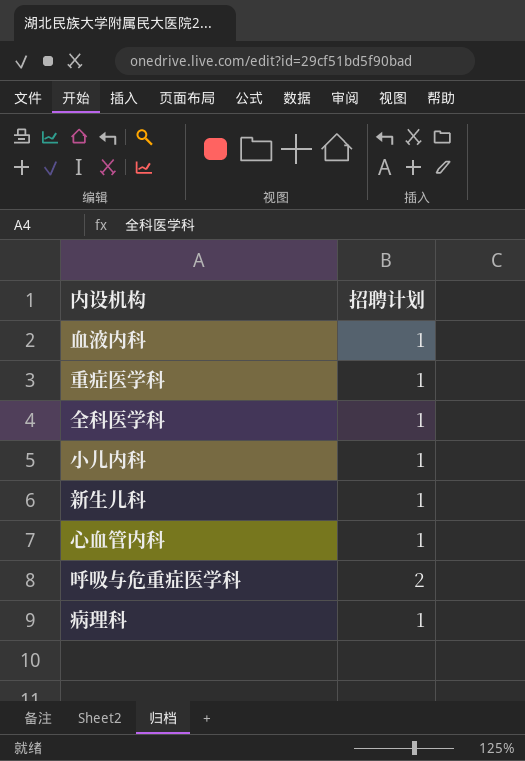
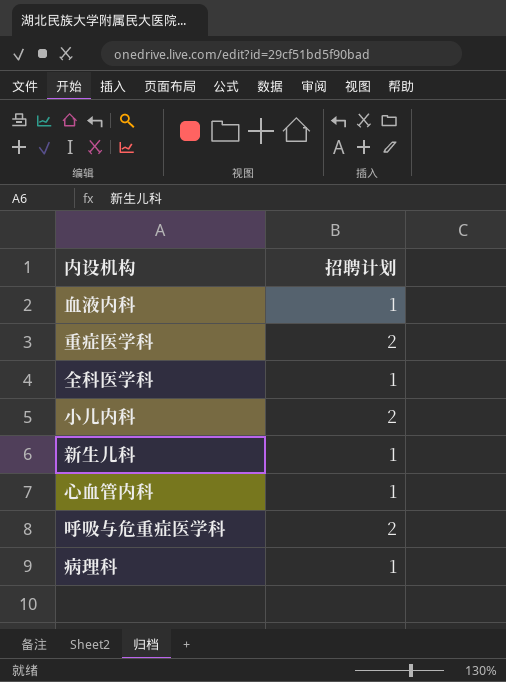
重症医学科 | 招聘计划: 1 -> 2
小儿内科 | 招聘计划: 1 -> 2

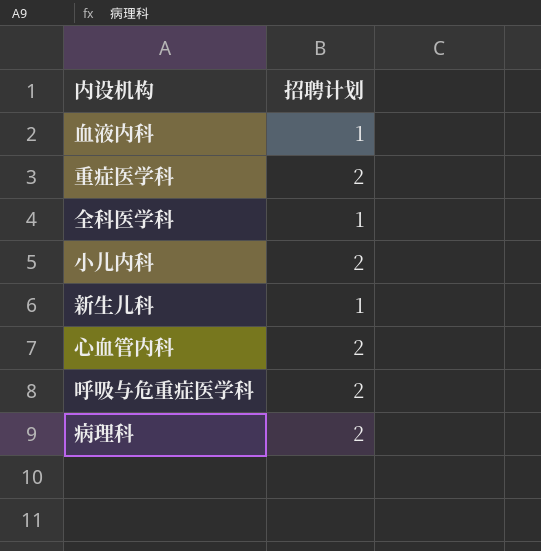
心血管内科 | 招聘计划: 1 -> 2
病理科 | 招聘计划: 1 -> 2

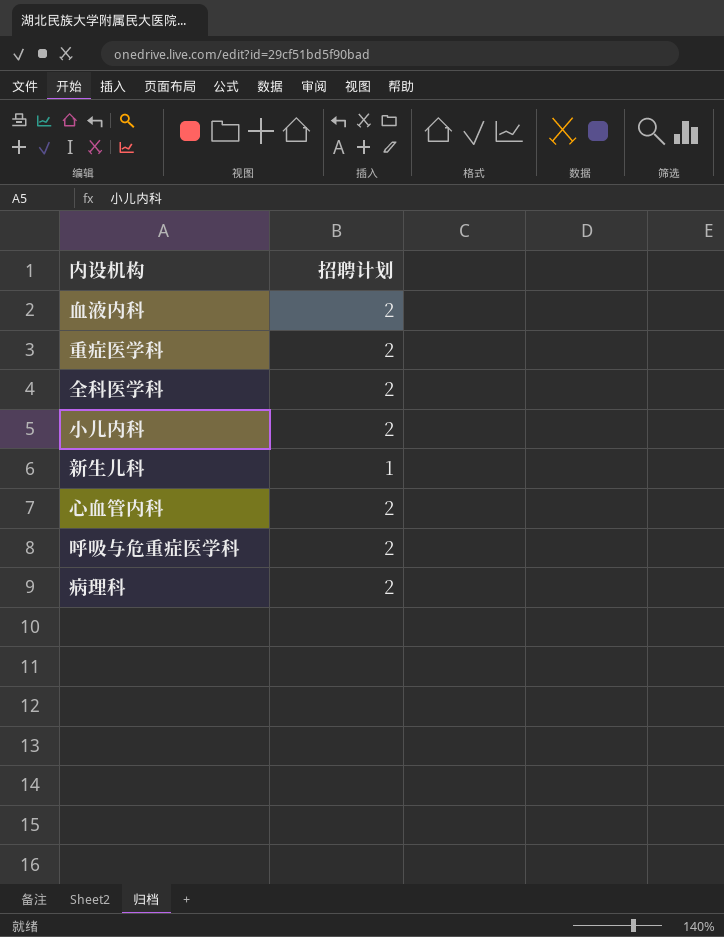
血液内科 | 招聘计划: 1 -> 2
全科医学科 | 招聘计划: 1 -> 2

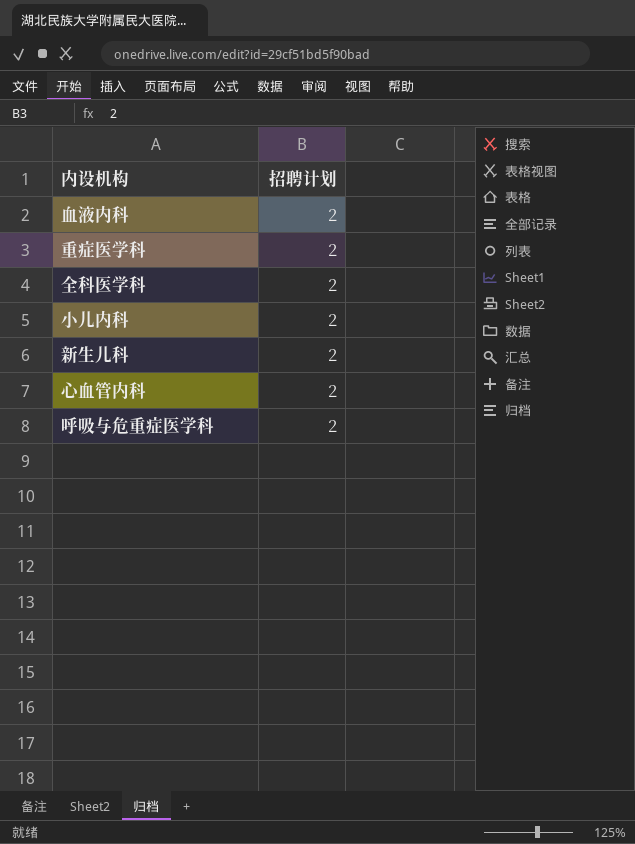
row 病理科: 2 -> none
新生儿科 | 招聘计划: 1 -> 2

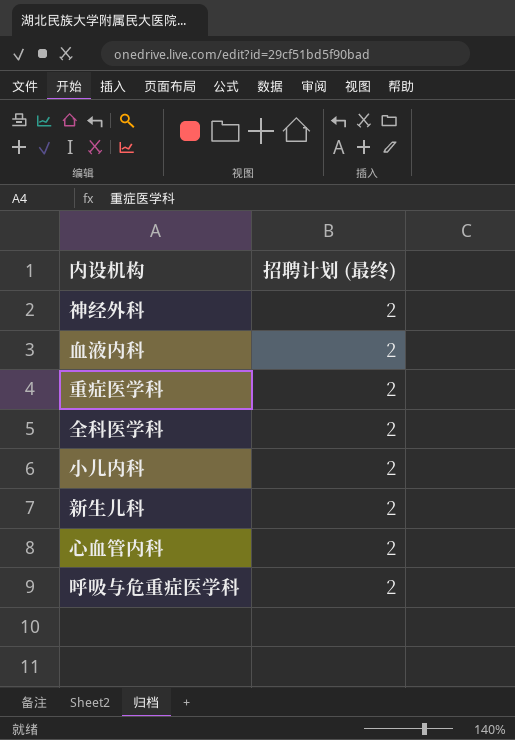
column name: 招聘计划 -> 招聘计划 (最终)
row 神经外科: none -> 2

